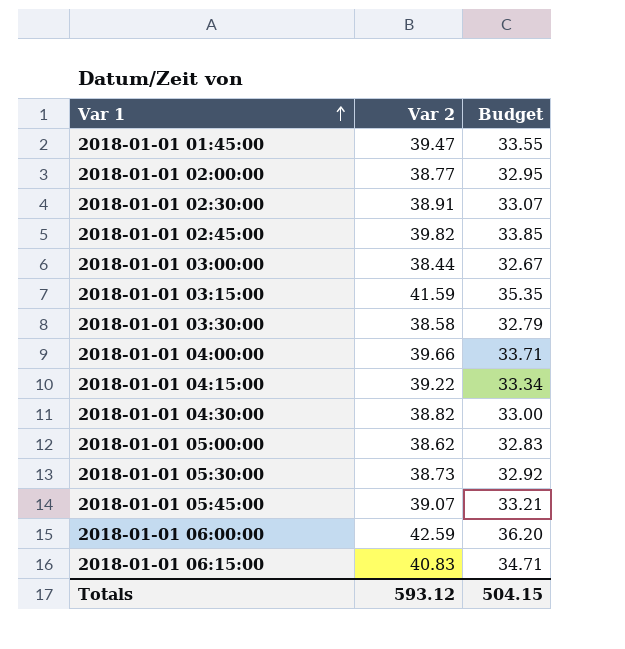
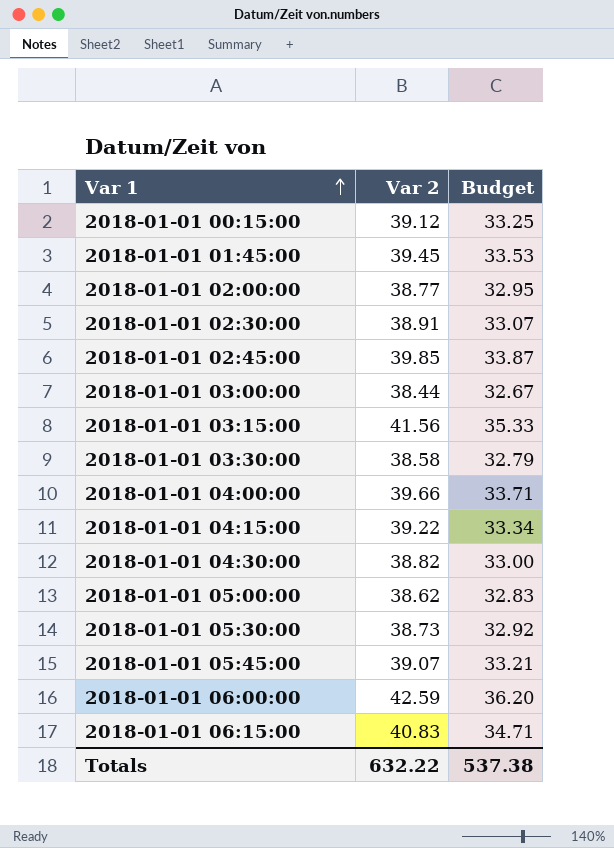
row 2018-01-01 00:15:00: none -> 39.12 | 33.25
2018-01-01 01:45:00 | Var 2: 39.47 -> 39.45
2018-01-01 01:45:00 | Budget: 33.55 -> 33.53
2018-01-01 02:45:00 | Var 2: 39.82 -> 39.85
2018-01-01 02:45:00 | Budget: 33.85 -> 33.87
2018-01-01 03:15:00 | Var 2: 41.59 -> 41.56
2018-01-01 03:15:00 | Budget: 35.35 -> 35.33
Totals | Var 2: 593.12 -> 632.22
Totals | Budget: 504.15 -> 537.38

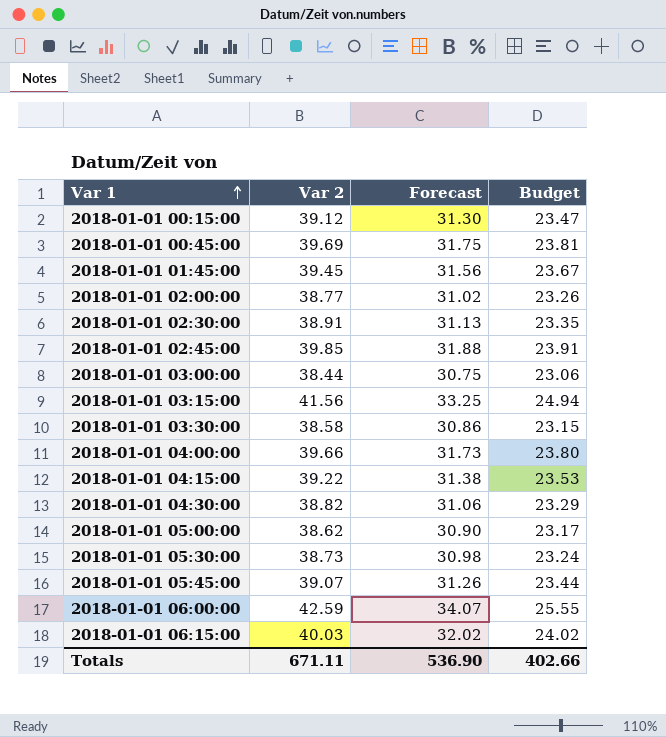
column Forecast | formula: none -> [Var 2] * 0.8
column Budget | formula: [Var 2] * 0.85 -> [Var 2] * 0.6
row 2018-01-01 00:45:00: none -> 39.69 | 31.75 | 23.81
2018-01-01 06:15:00 | Var 2: 40.83 -> 40.03
Totals | Var 2: 632.22 -> 671.11
Totals | Budget: 537.38 -> 402.66

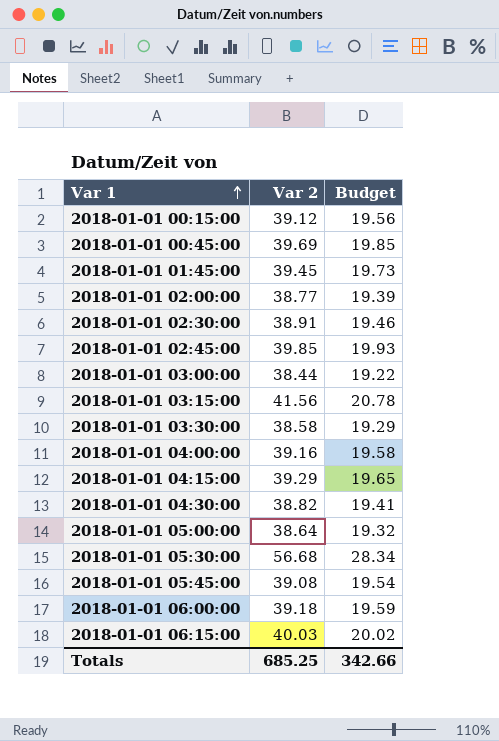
column Forecast | formula: [Var 2] * 0.8 -> none
column Budget | formula: [Var 2] * 0.6 -> [Var 2] * 0.5
2018-01-01 04:00:00 | Var 2: 39.66 -> 39.16
2018-01-01 04:15:00 | Var 2: 39.22 -> 39.29
2018-01-01 05:00:00 | Var 2: 38.62 -> 38.64
2018-01-01 05:30:00 | Var 2: 38.73 -> 56.68
2018-01-01 05:45:00 | Var 2: 39.07 -> 39.08
2018-01-01 06:00:00 | Var 2: 42.59 -> 39.18
Totals | Var 2: 671.11 -> 685.25
Totals | Budget: 402.66 -> 342.66

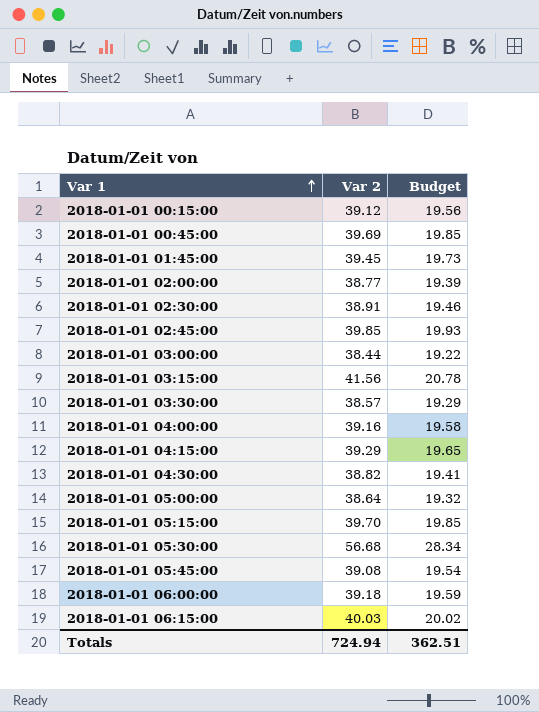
2018-01-01 03:30:00 | Var 2: 38.58 -> 38.57
row 2018-01-01 05:15:00: none -> 39.70 | 19.85
Totals | Var 2: 685.25 -> 724.94
Totals | Budget: 342.66 -> 362.51

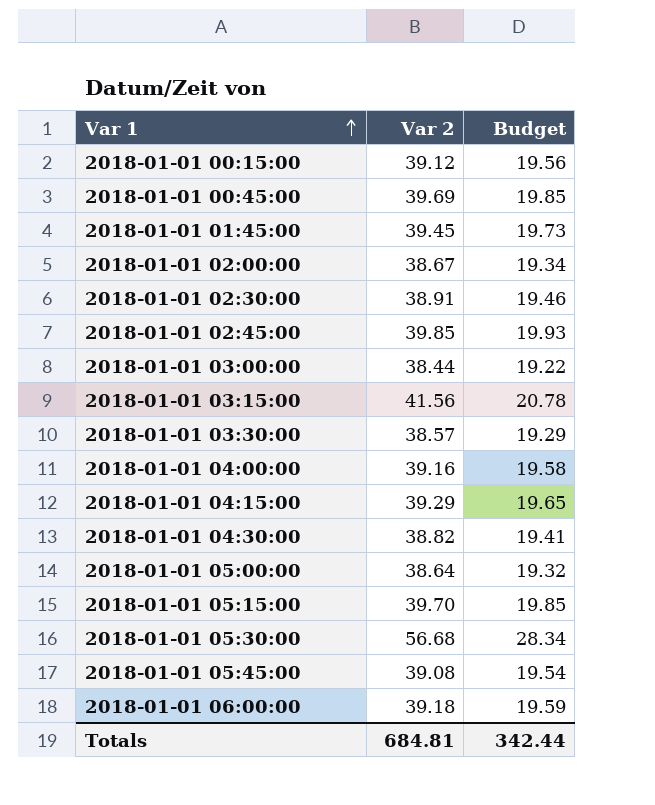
row 2018-01-01 06:15:00: 40.03 | 20.02 -> none
2018-01-01 02:00:00 | Var 2: 38.77 -> 38.67
2018-01-01 02:00:00 | Budget: 19.39 -> 19.34
Totals | Var 2: 724.94 -> 684.81
Totals | Budget: 362.51 -> 342.44

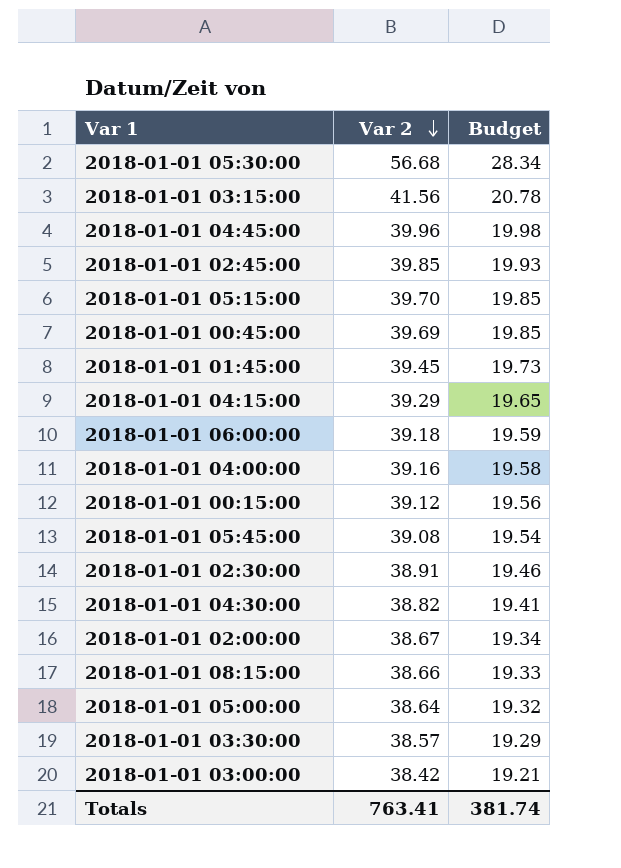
row order: Var 1 ascending -> Var 2 descending
row 2018-01-01 04:45:00: none -> 39.96 | 19.98
row 2018-01-01 08:15:00: none -> 38.66 | 19.33
2018-01-01 03:00:00 | Var 2: 38.44 -> 38.42
2018-01-01 03:00:00 | Budget: 19.22 -> 19.21
Totals | Var 2: 684.81 -> 763.41
Totals | Budget: 342.44 -> 381.74

